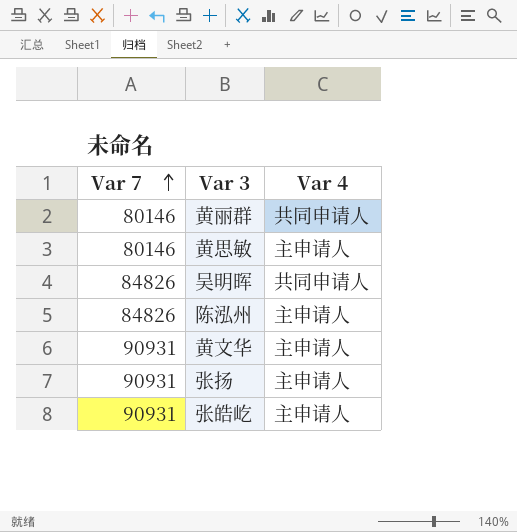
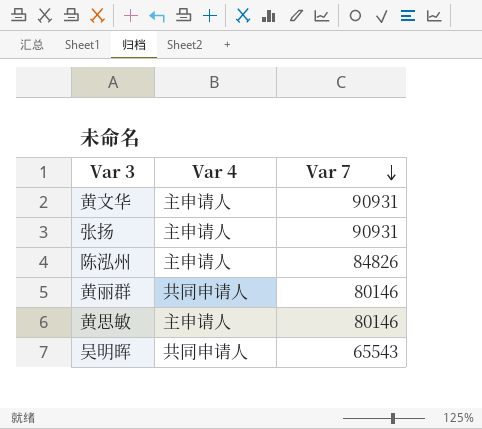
row order: Var 7 ascending -> Var 7 descending
column Var 7 | position: 1 -> 3
row 张皓屹: 90931 | 主申请人 -> none
吴明晖 | Var 7: 84826 -> 65543

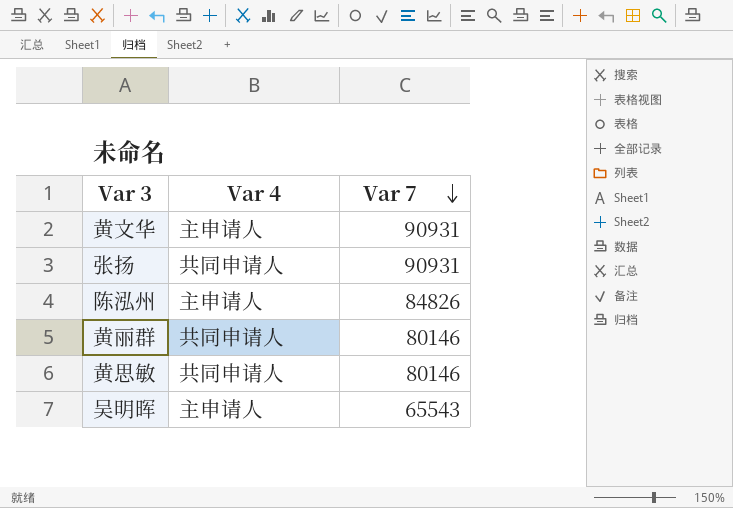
张扬 | Var 4: 主申请人 -> 共同申请人
黄思敏 | Var 4: 主申请人 -> 共同申请人
吴明晖 | Var 4: 共同申请人 -> 主申请人

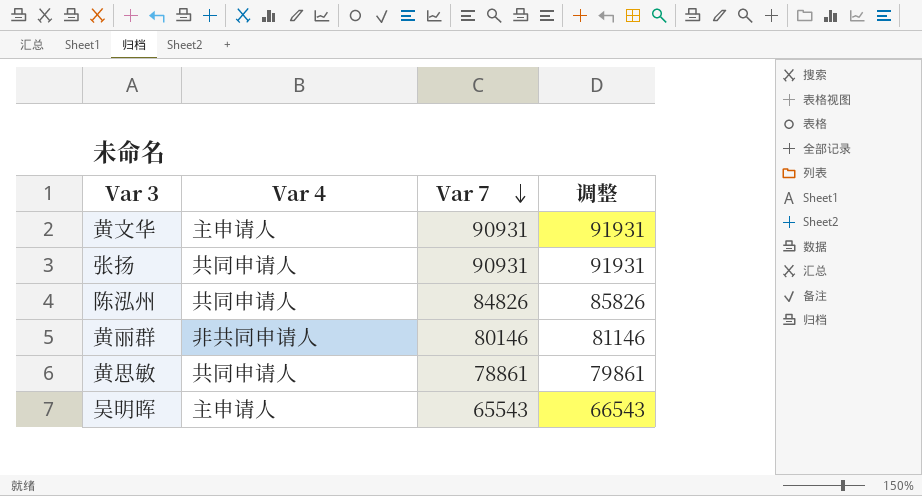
column 调整 | formula: none -> [Var 7] + 1000
陈泓州 | Var 4: 主申请人 -> 共同申请人
黄丽群 | Var 4: 共同申请人 -> 非共同申请人
黄思敏 | Var 7: 80146 -> 78861

